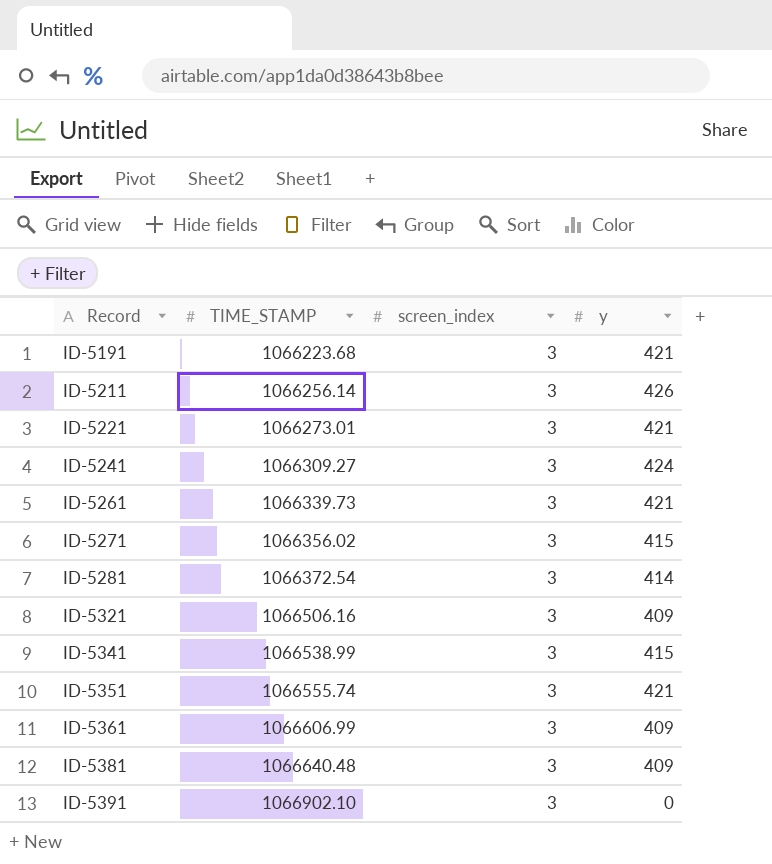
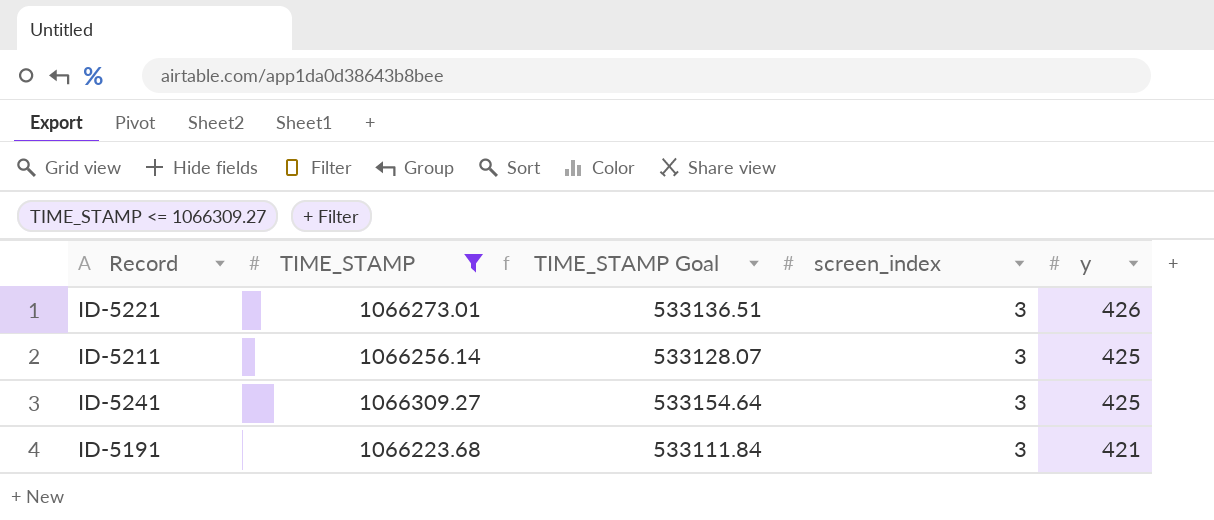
filter: none -> TIME_STAMP <= 1066309.27
row order: Record ascending -> y descending
column TIME_STAMP Goal | formula: none -> [TIME_STAMP] * 0.5
ID-5221 | y: 421 -> 426
ID-5211 | y: 426 -> 425
ID-5241 | y: 424 -> 425

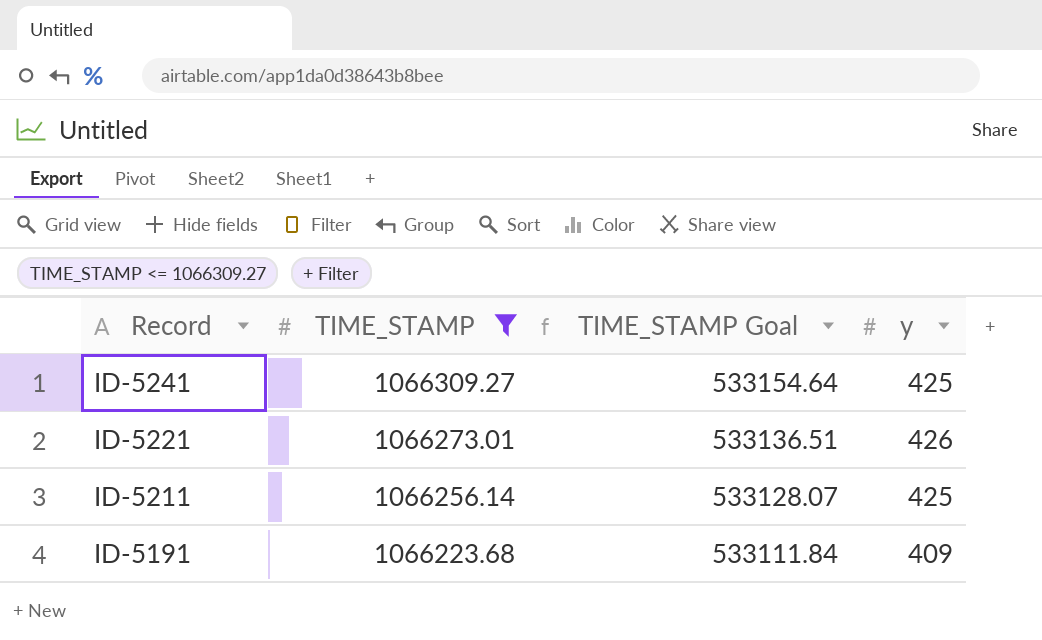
row order: y descending -> Record descending
column screen_index | position: 4 -> none
ID-5191 | y: 421 -> 409

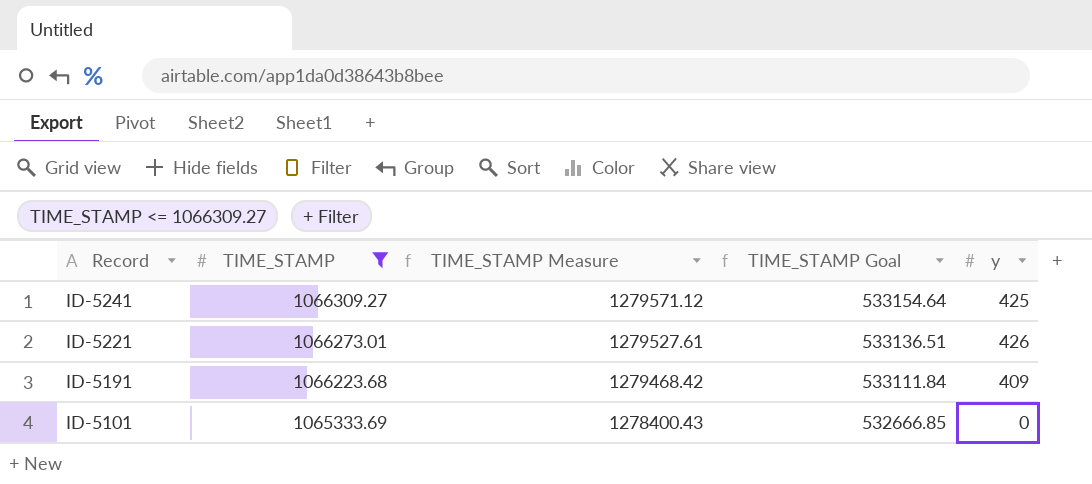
column TIME_STAMP Measure | formula: none -> [TIME_STAMP] * 1.2
row ID-5211: 1066256.14 | 533128.07 | 425 -> none
row ID-5101: none -> 1065333.69 | 1278400.43 | 532666.85 | 0

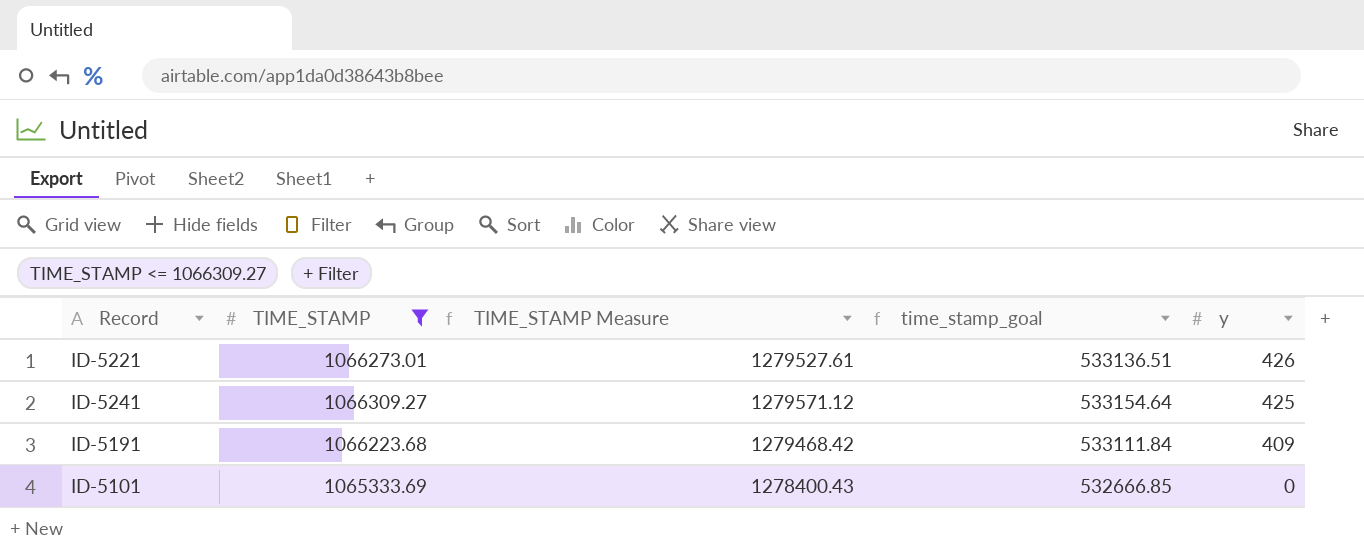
row order: Record descending -> y descending
column name: TIME_STAMP Goal -> time_stamp_goal

